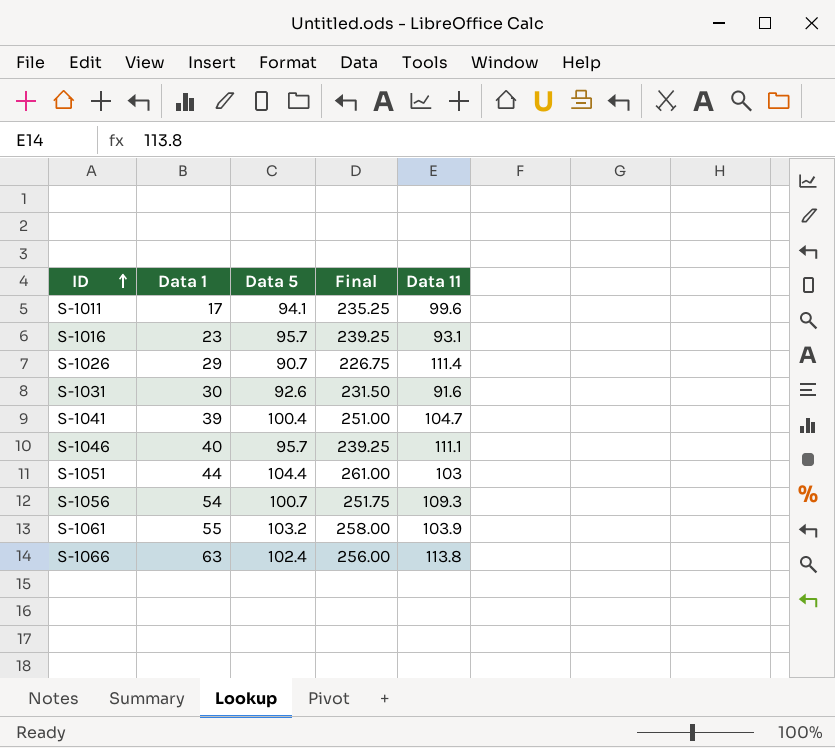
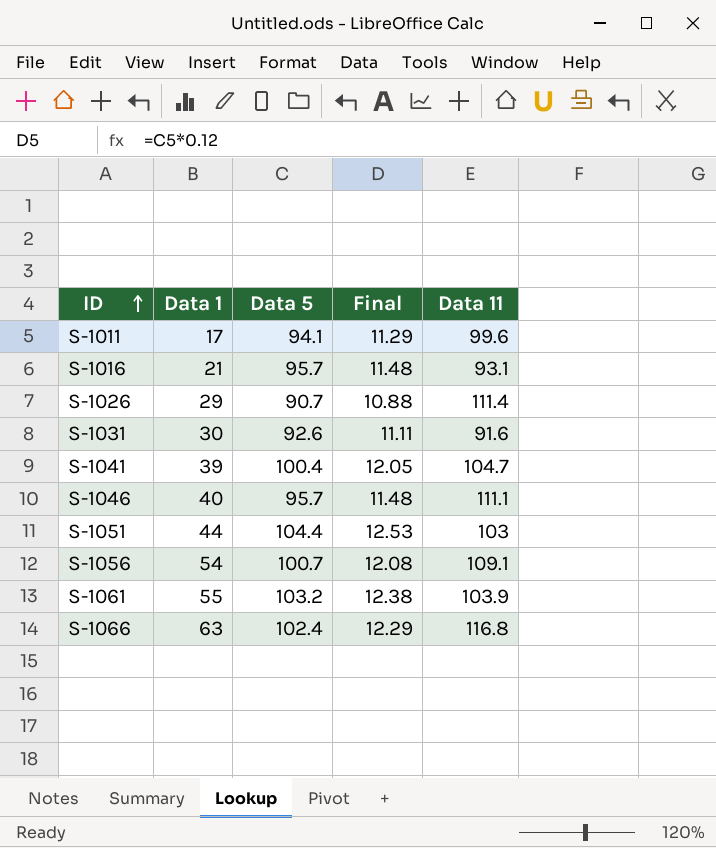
column Final | formula: [Data 5] * 2.5 -> [Data 5] * 0.12
S-1016 | Data 1: 23 -> 21
S-1056 | Data 11: 109.3 -> 109.1
S-1066 | Data 11: 113.8 -> 116.8

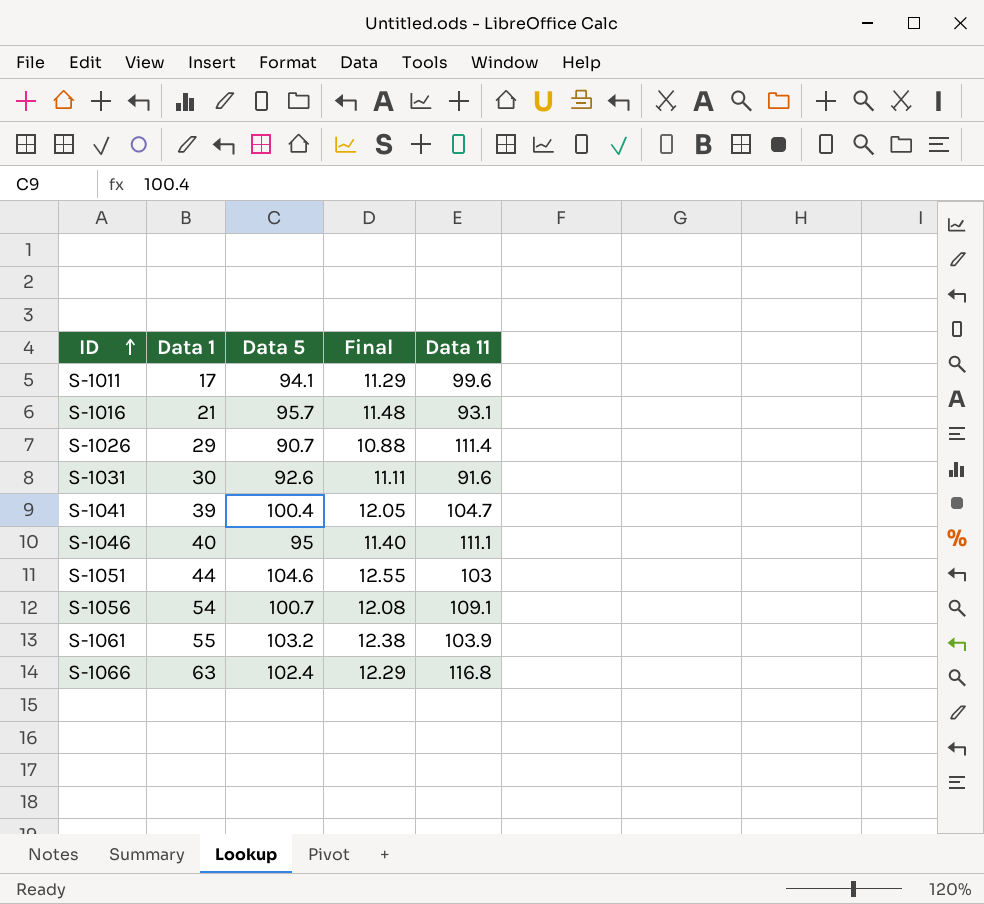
S-1046 | Data 5: 95.7 -> 95
S-1046 | Final: 11.48 -> 11.40
S-1051 | Data 5: 104.4 -> 104.6
S-1051 | Final: 12.53 -> 12.55

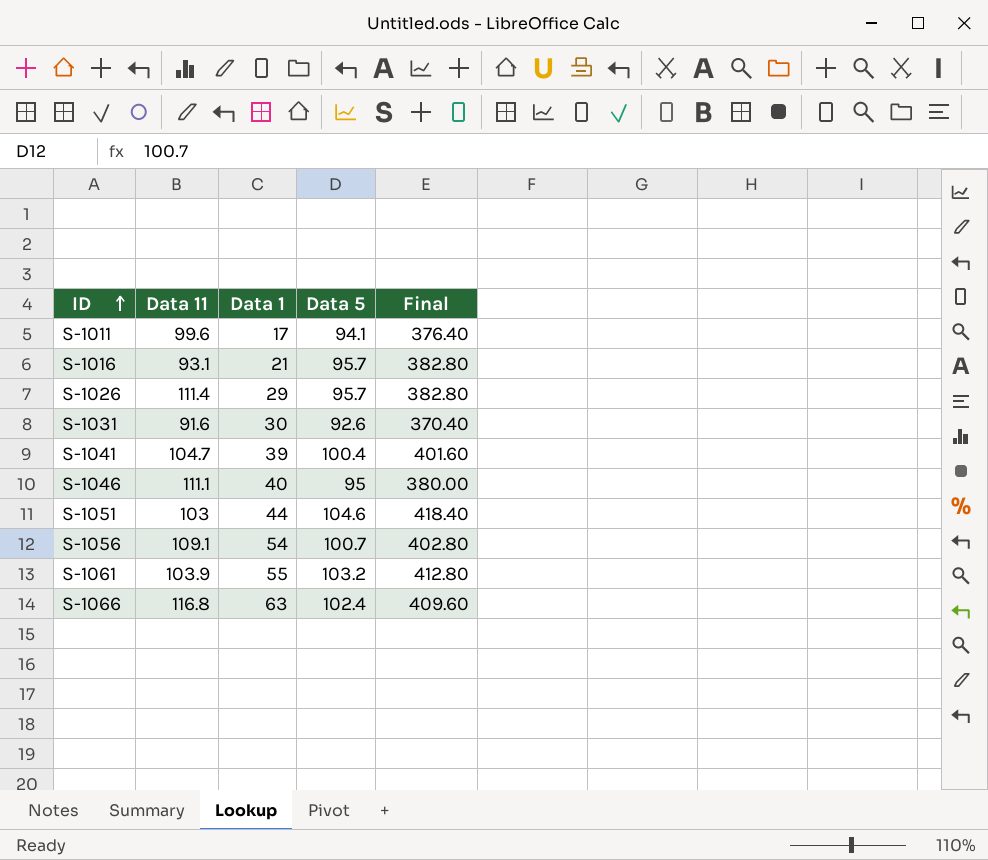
column Data 11 | position: 5 -> 2
column Final | formula: [Data 5] * 0.12 -> [Data 5] * 4
S-1026 | Data 5: 90.7 -> 95.7

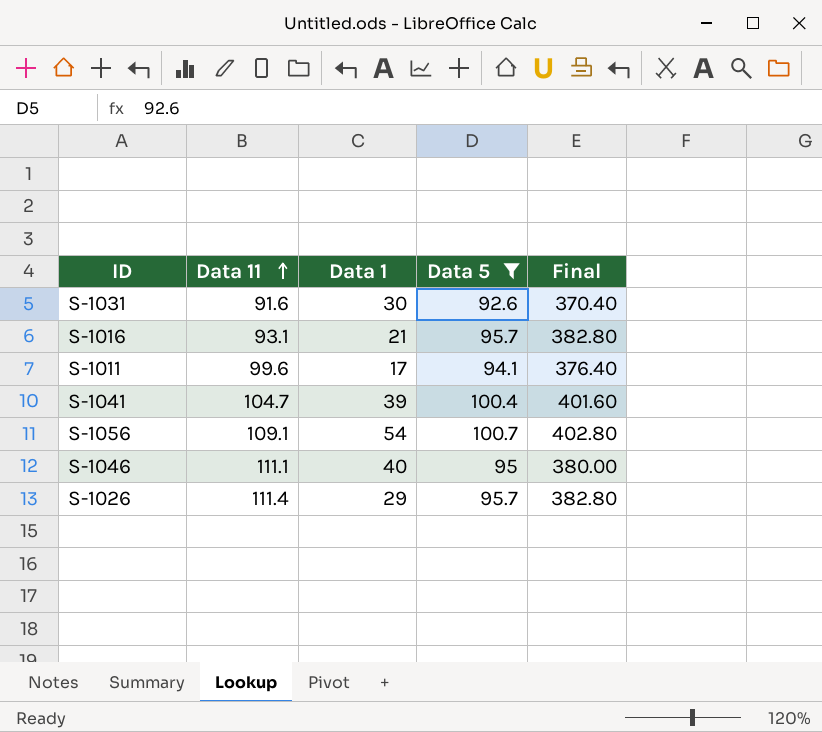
filter: none -> Data 5 <= 100.7
row order: ID ascending -> Data 11 ascending

